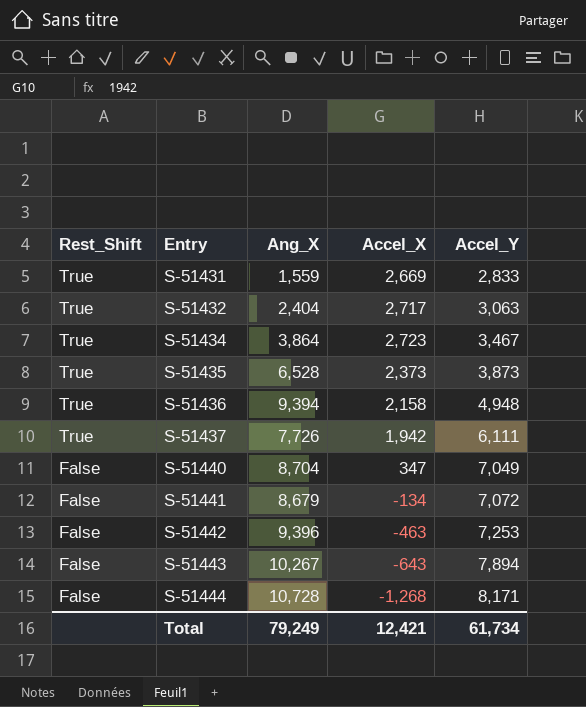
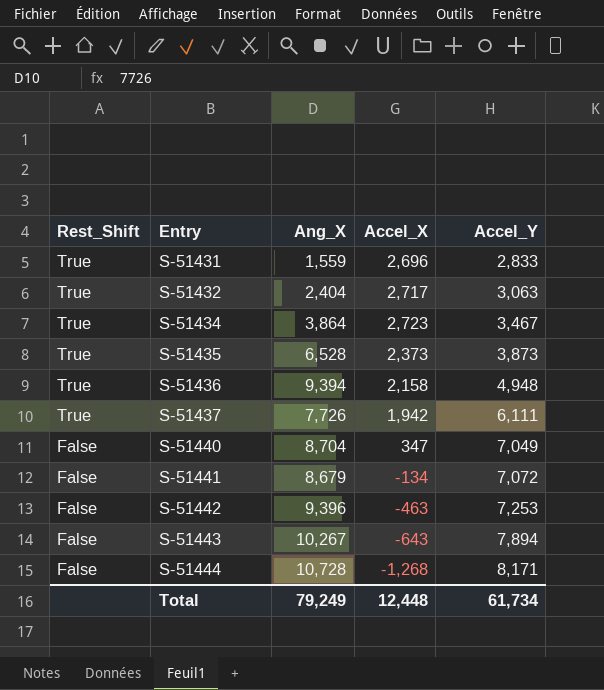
S-51431 | Accel_X: 2,669 -> 2,696
Total | Accel_X: 12,421 -> 12,448

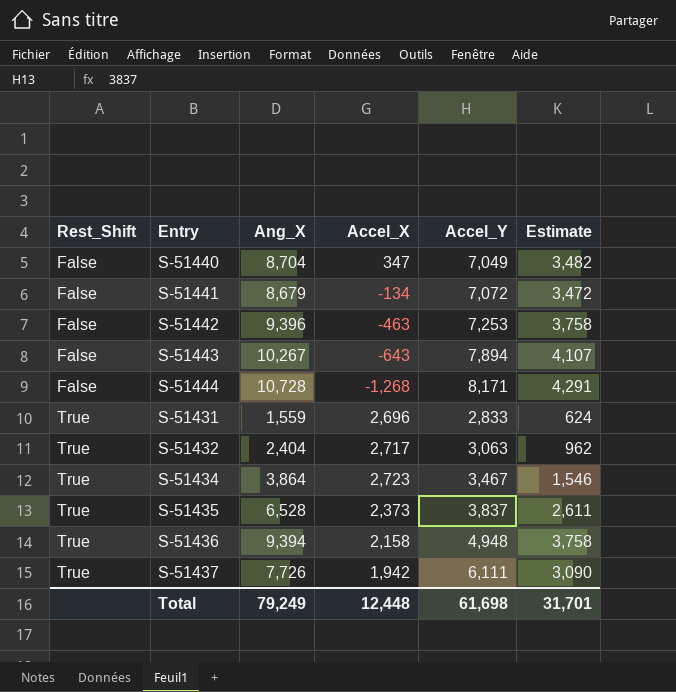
row order: Rest_Shift descending -> Rest_Shift ascending
column Estimate | formula: none -> [Ang_X] * 0.4
S-51435 | Accel_Y: 3,873 -> 3,837
Total | Accel_Y: 61,734 -> 61,698

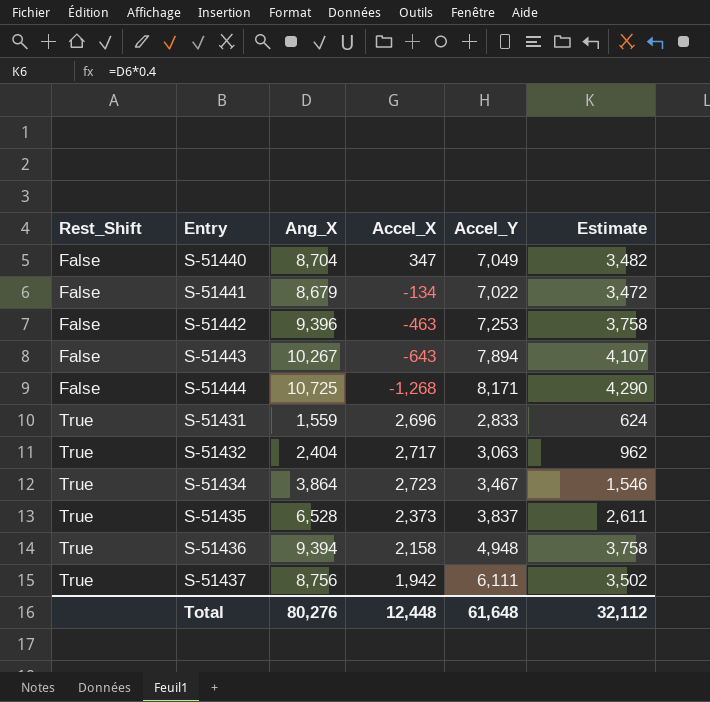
S-51441 | Accel_Y: 7,072 -> 7,022
S-51444 | Ang_X: 10,728 -> 10,725
S-51444 | Estimate: 4,291 -> 4,290
S-51437 | Ang_X: 7,726 -> 8,756
S-51437 | Estimate: 3,090 -> 3,502
Total | Ang_X: 79,249 -> 80,276
Total | Accel_Y: 61,698 -> 61,648
Total | Estimate: 31,701 -> 32,112

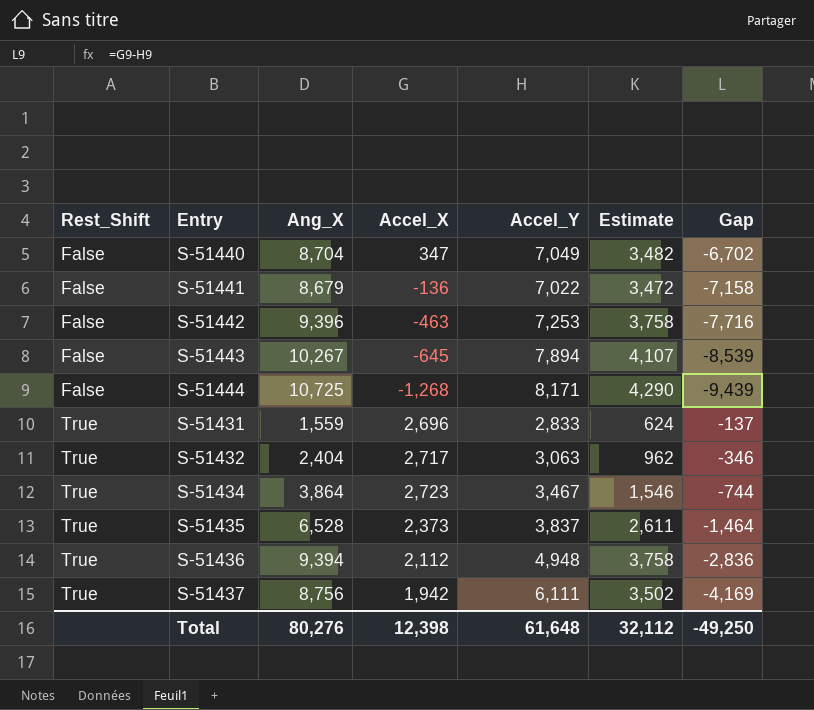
column Gap | formula: none -> [Accel_X] - [Accel_Y]
S-51441 | Accel_X: -134 -> -136
S-51443 | Accel_X: -643 -> -645
S-51436 | Accel_X: 2,158 -> 2,112
Total | Accel_X: 12,448 -> 12,398

